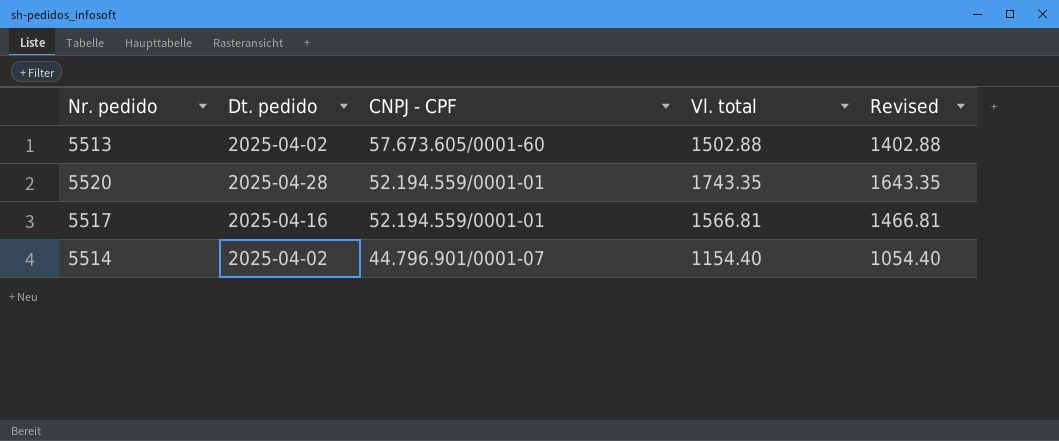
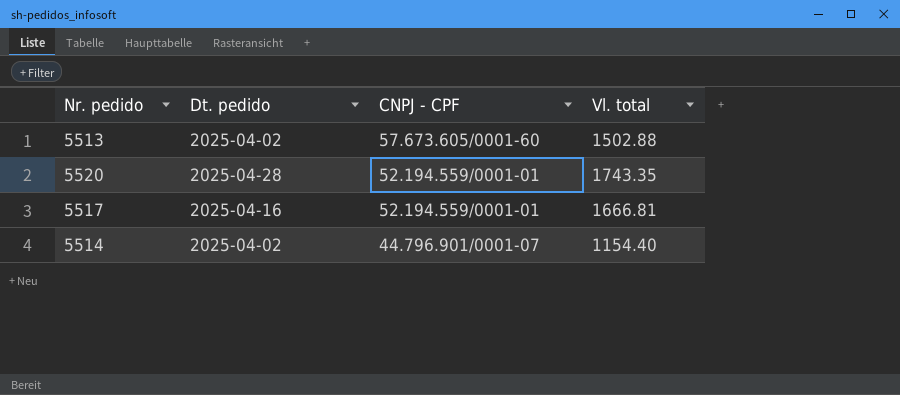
column Revised | formula: [Vl. total] - 100 -> none
5517 | Vl. total: 1566.81 -> 1666.81

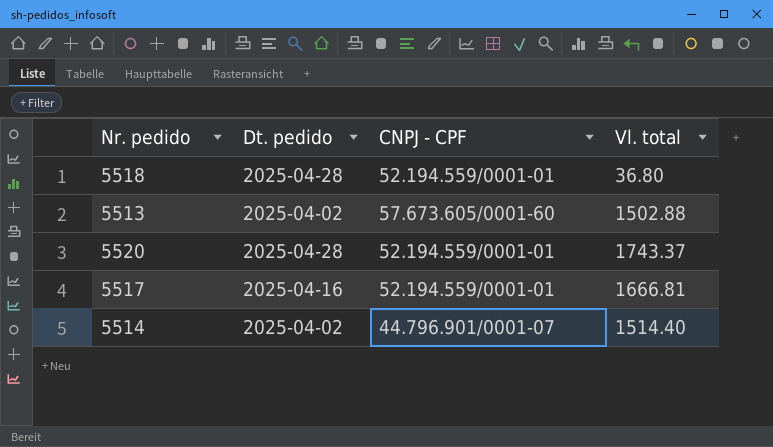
row 5518: none -> 2025-04-28 | 52.194.559/0001-01 | 36.80
5520 | Vl. total: 1743.35 -> 1743.37
5514 | Vl. total: 1154.40 -> 1514.40

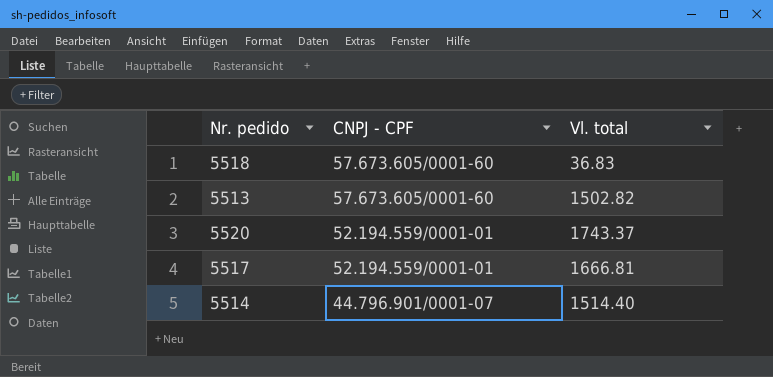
column Dt. pedido | position: 2 -> none
5518 | CNPJ - CPF: 52.194.559/0001-01 -> 57.673.605/0001-60
5518 | Vl. total: 36.80 -> 36.83
5513 | Vl. total: 1502.88 -> 1502.82

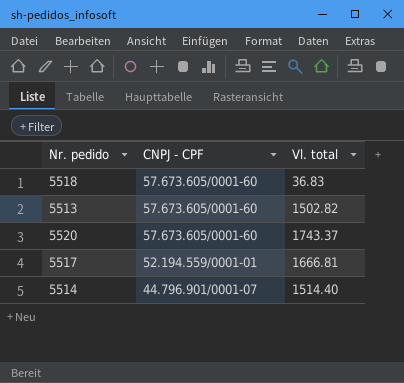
5520 | CNPJ - CPF: 52.194.559/0001-01 -> 57.673.605/0001-60

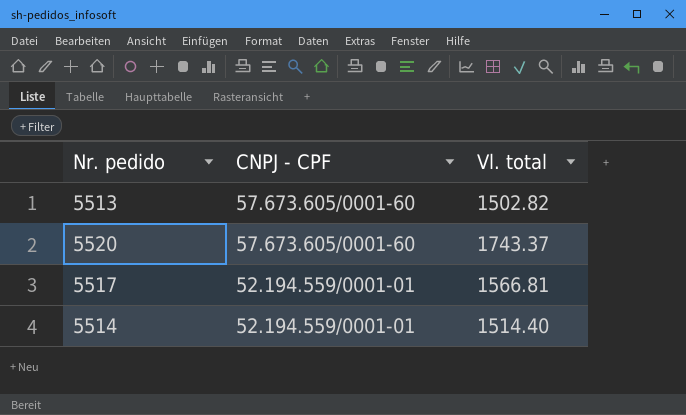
row 5518: 57.673.605/0001-60 | 36.83 -> none
5517 | Vl. total: 1666.81 -> 1566.81
5514 | CNPJ - CPF: 44.796.901/0001-07 -> 52.194.559/0001-01

